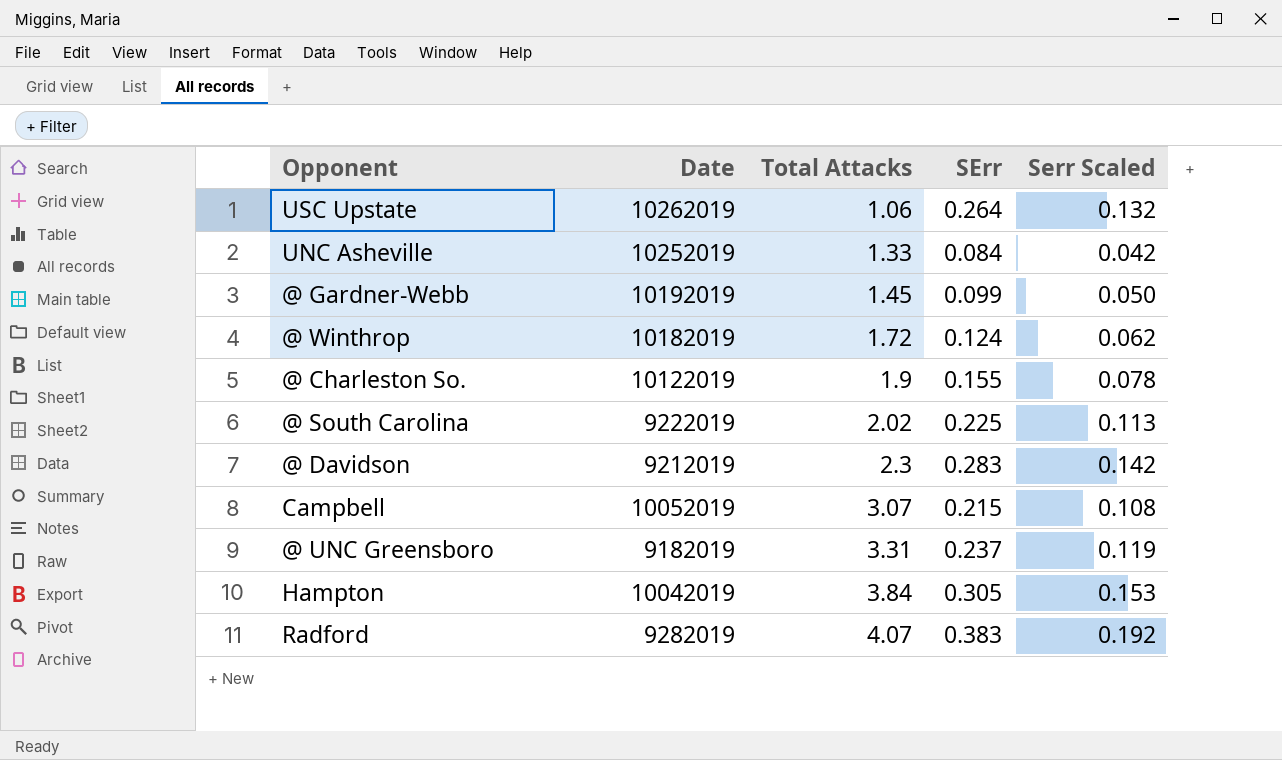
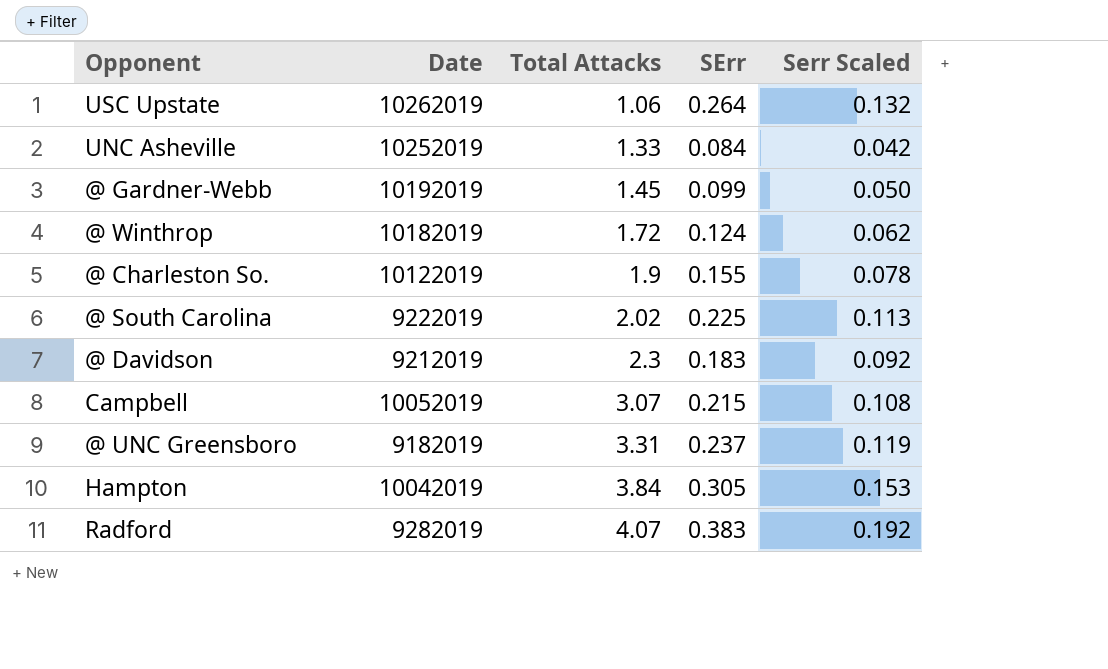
@ Davidson | SErr: 0.283 -> 0.183
@ Davidson | Serr Scaled: 0.142 -> 0.092

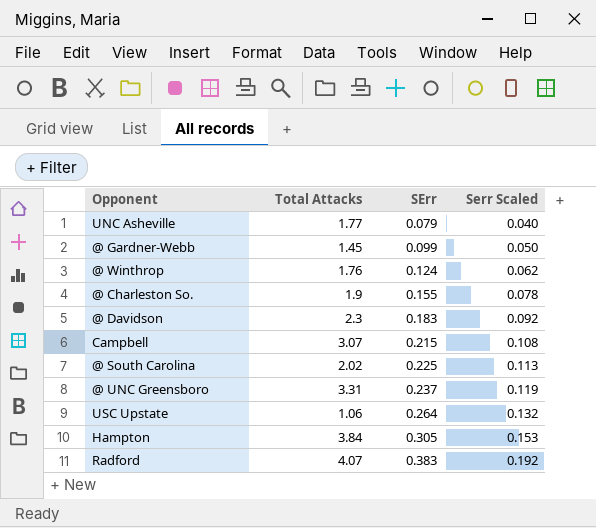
row order: Total Attacks ascending -> SErr ascending
column Date | position: 2 -> none
UNC Asheville | Total Attacks: 1.33 -> 1.77
UNC Asheville | SErr: 0.084 -> 0.079
UNC Asheville | Serr Scaled: 0.042 -> 0.040
@ Winthrop | Total Attacks: 1.72 -> 1.76

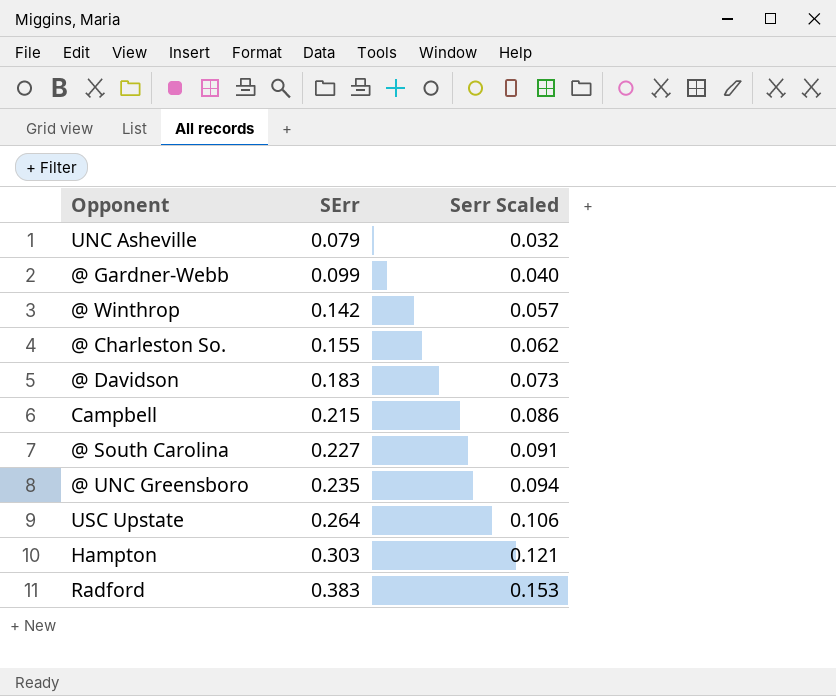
column Total Attacks | position: 2 -> none
column Serr Scaled | formula: [SErr] * 0.5 -> [SErr] * 0.4
@ Winthrop | SErr: 0.124 -> 0.142
@ South Carolina | SErr: 0.225 -> 0.227
@ UNC Greensboro | SErr: 0.237 -> 0.235
Hampton | SErr: 0.305 -> 0.303

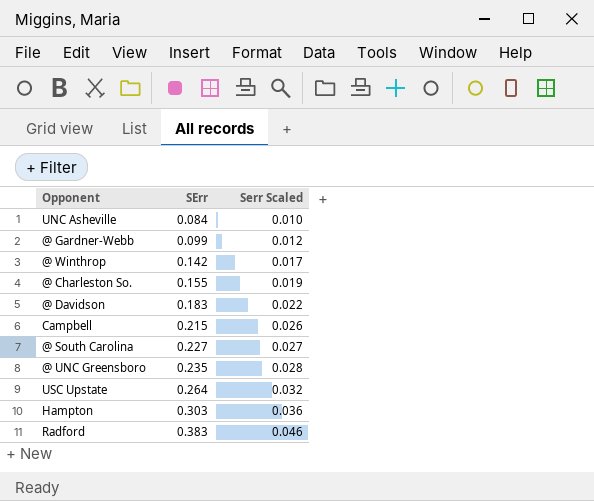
column Serr Scaled | formula: [SErr] * 0.4 -> [SErr] * 0.12
UNC Asheville | SErr: 0.079 -> 0.084

